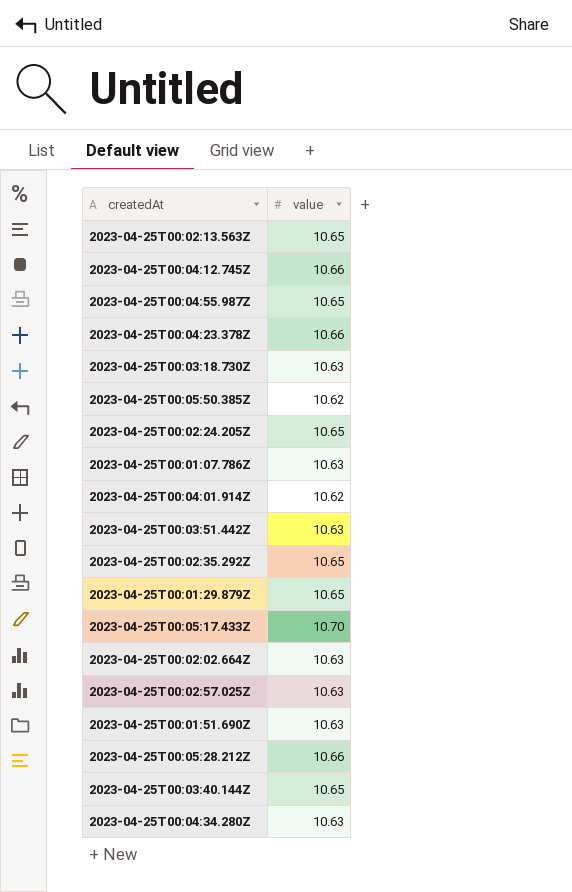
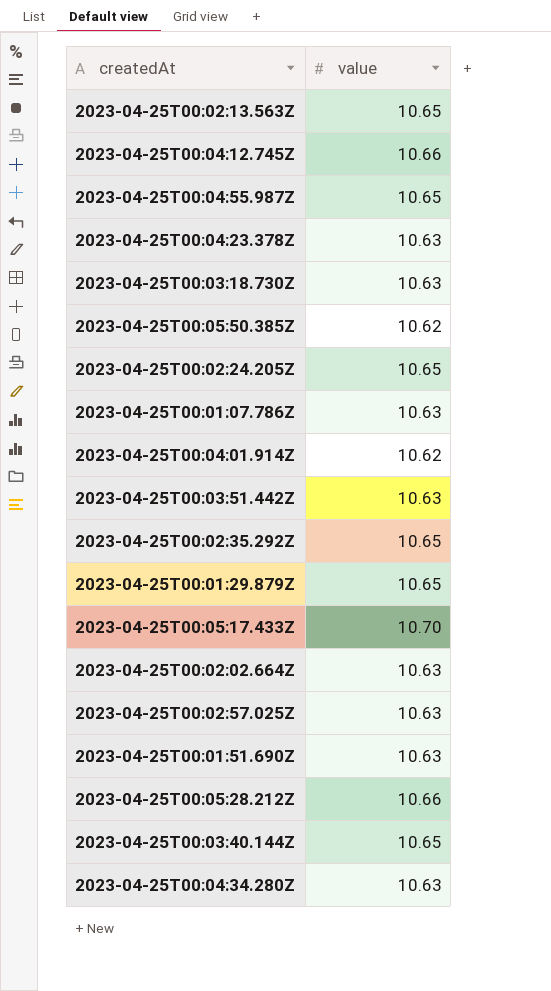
2023-04-25T00:04:23.378Z | value: 10.66 -> 10.63

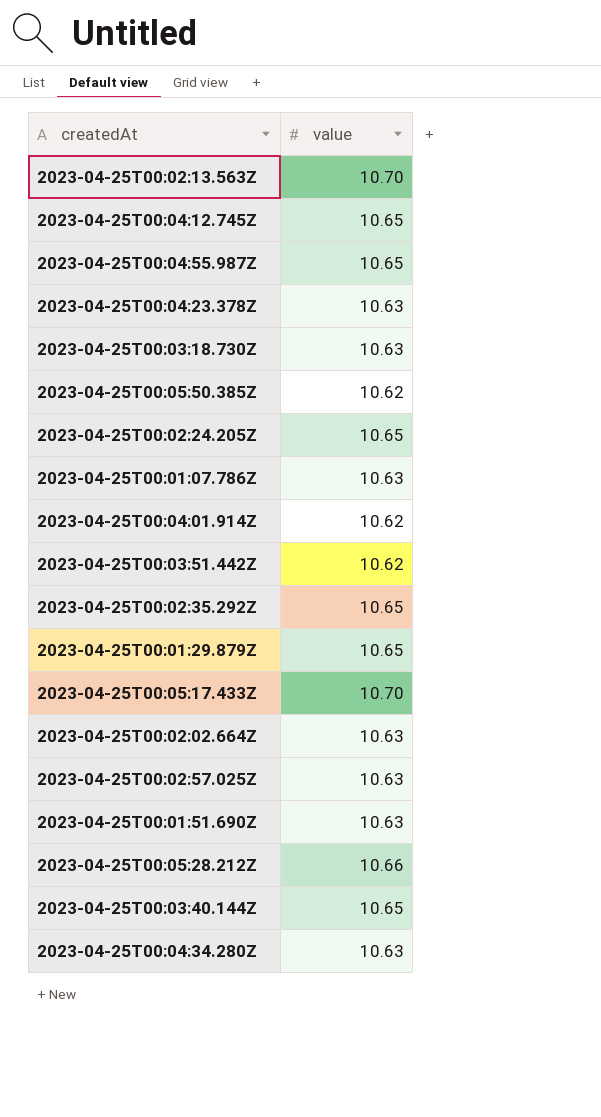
2023-04-25T00:02:13.563Z | value: 10.65 -> 10.70
2023-04-25T00:04:12.745Z | value: 10.66 -> 10.65
2023-04-25T00:03:51.442Z | value: 10.63 -> 10.62

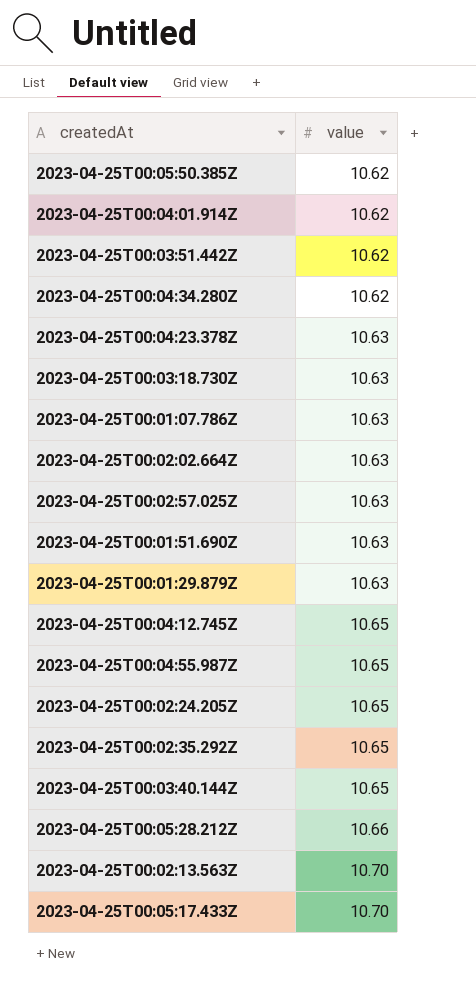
row order: none -> value ascending
2023-04-25T00:04:34.280Z | value: 10.63 -> 10.62
2023-04-25T00:01:29.879Z | value: 10.65 -> 10.63

